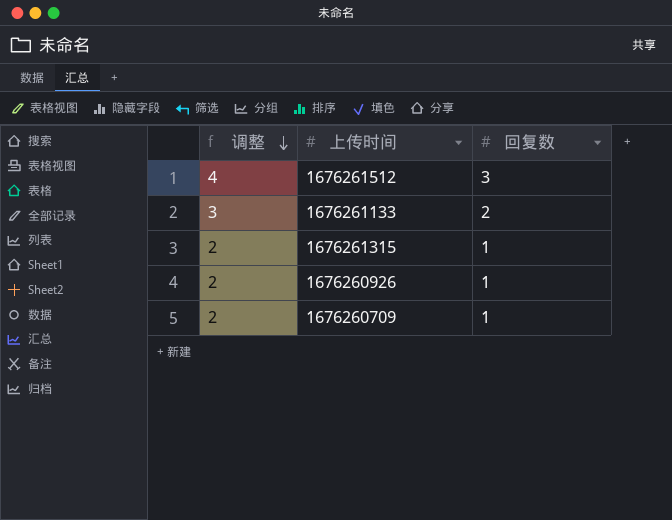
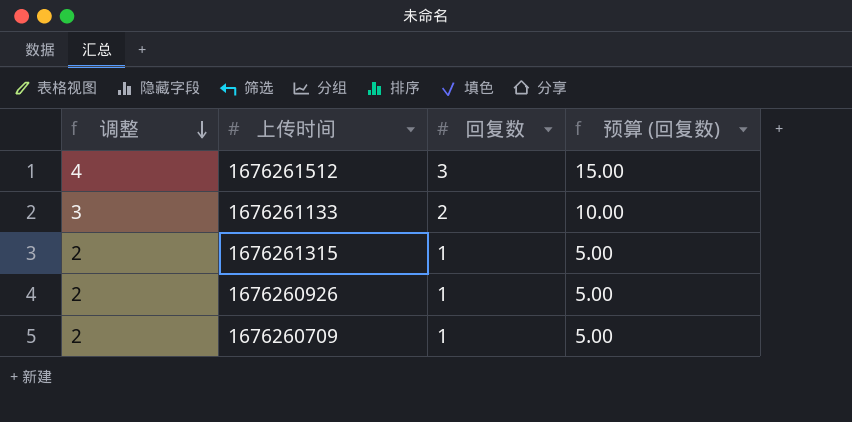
column 预算 (回复数) | formula: none -> [回复数] * 5

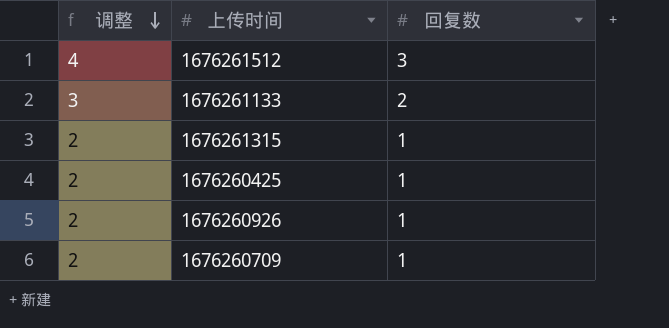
column 预算 (回复数) | formula: [回复数] * 5 -> none
row 1676260425: none -> 2 | 1

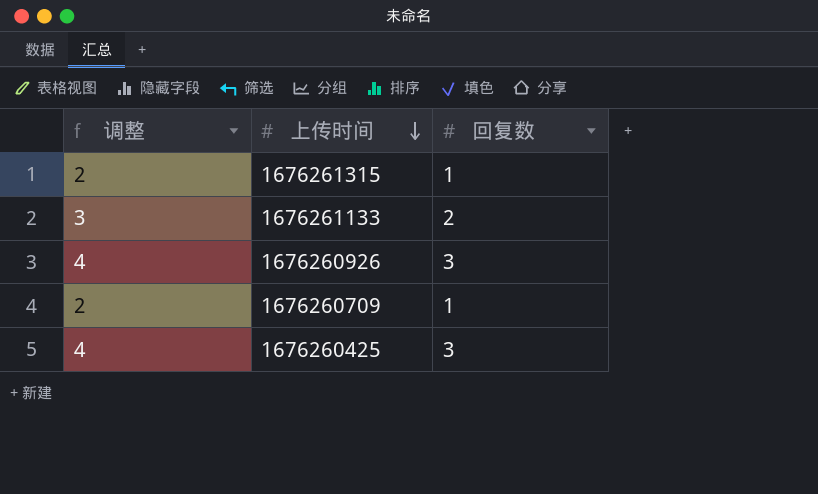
row order: 调整 descending -> 上传时间 descending
row 1676261512: 4 | 3 -> none
1676260926 | 调整: 2 -> 4
1676260926 | 回复数: 1 -> 3
1676260425 | 调整: 2 -> 4
1676260425 | 回复数: 1 -> 3

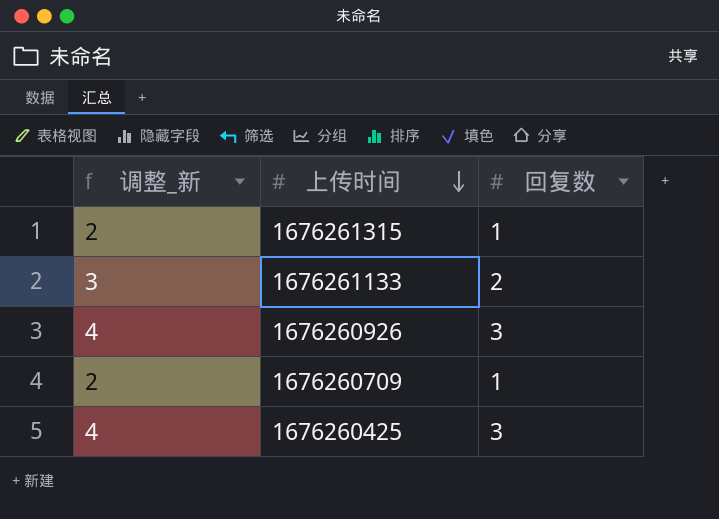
column name: 调整 -> 调整_新

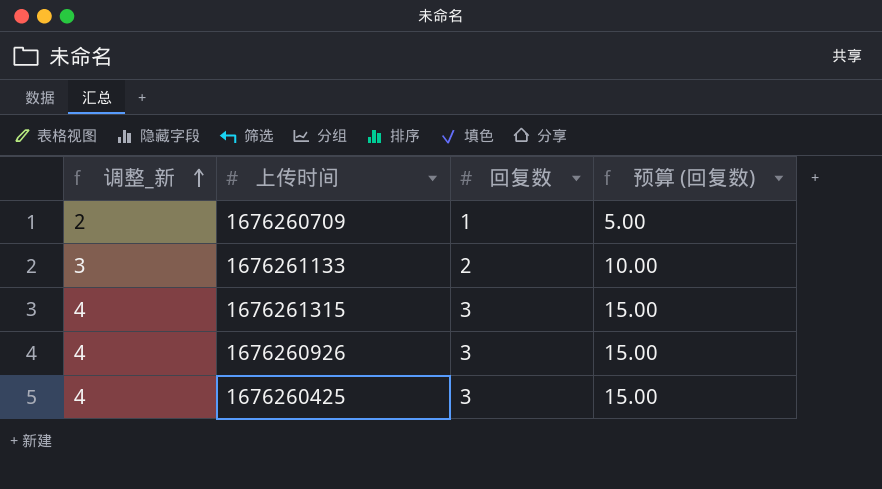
row order: 上传时间 descending -> 调整_新 ascending
column 预算 (回复数) | formula: none -> [回复数] * 5
1676261315 | 调整_新: 2 -> 4
1676261315 | 回复数: 1 -> 3

